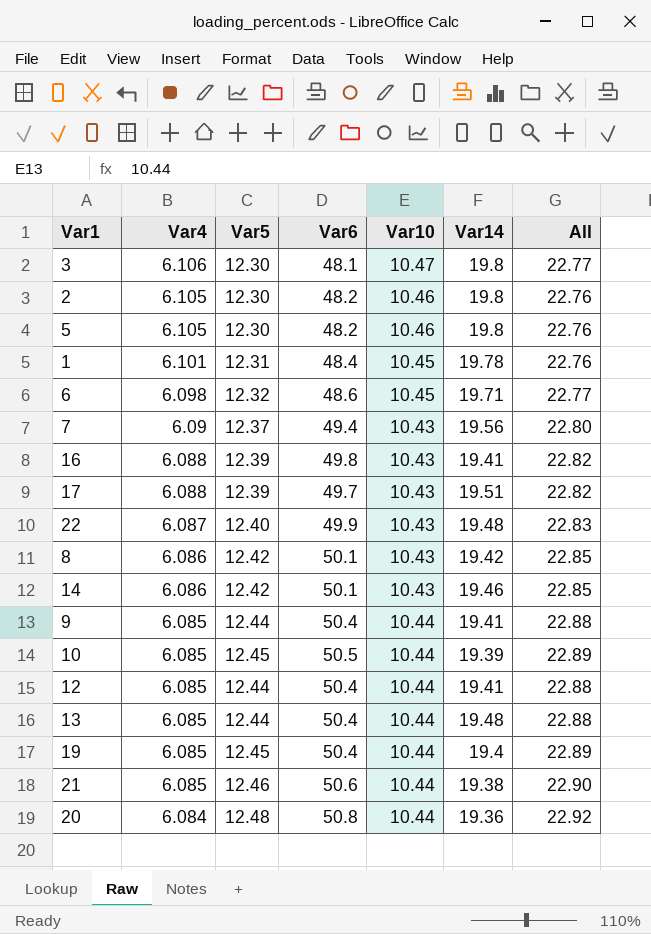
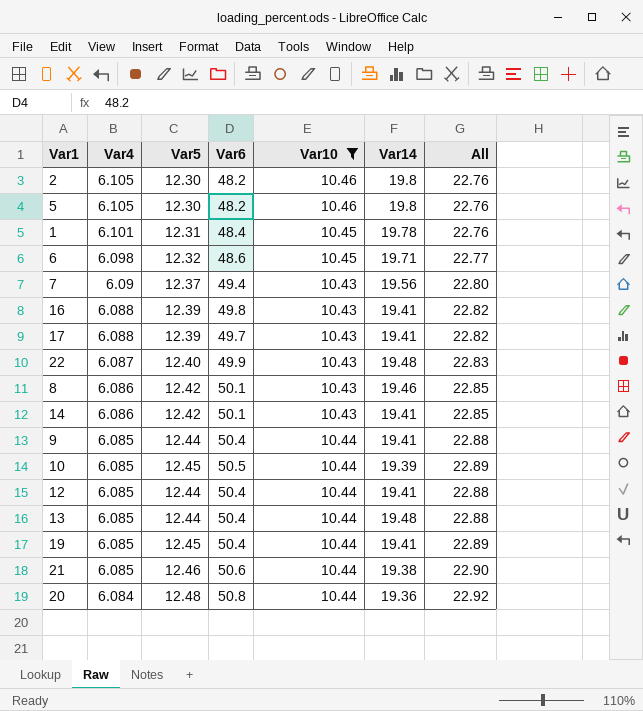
filter: none -> Var10 != 10.47
17 | Var14: 19.51 -> 19.41
8 | Var14: 19.42 -> 19.46
14 | Var14: 19.46 -> 19.41
19 | Var14: 19.4 -> 19.41

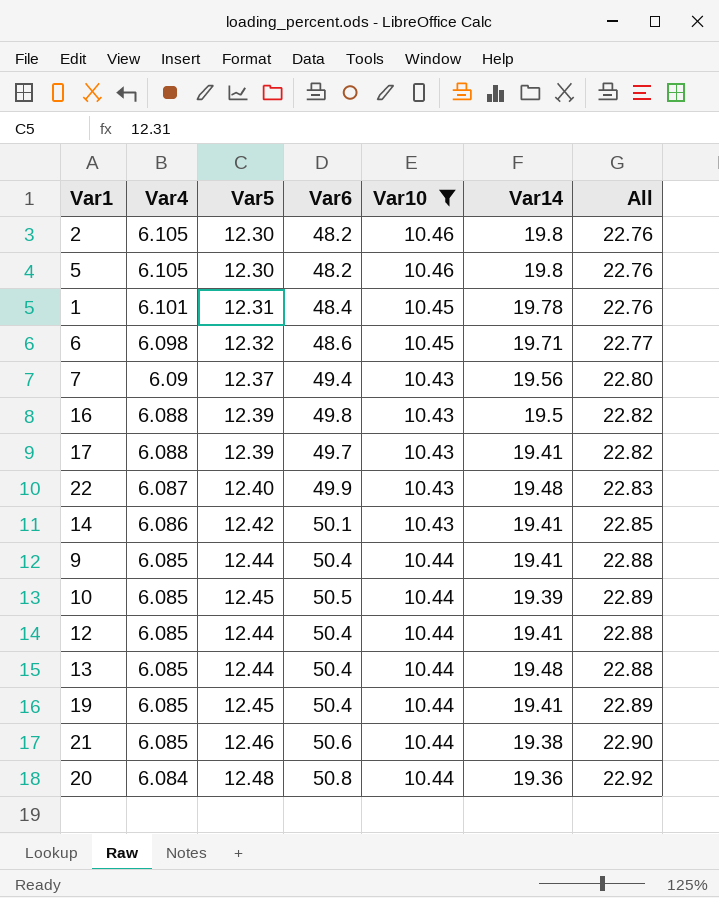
row 8: 6.086 | 12.42 | 50.1 | 10.43 | 19.46 | 22.85 -> none
16 | Var14: 19.41 -> 19.5

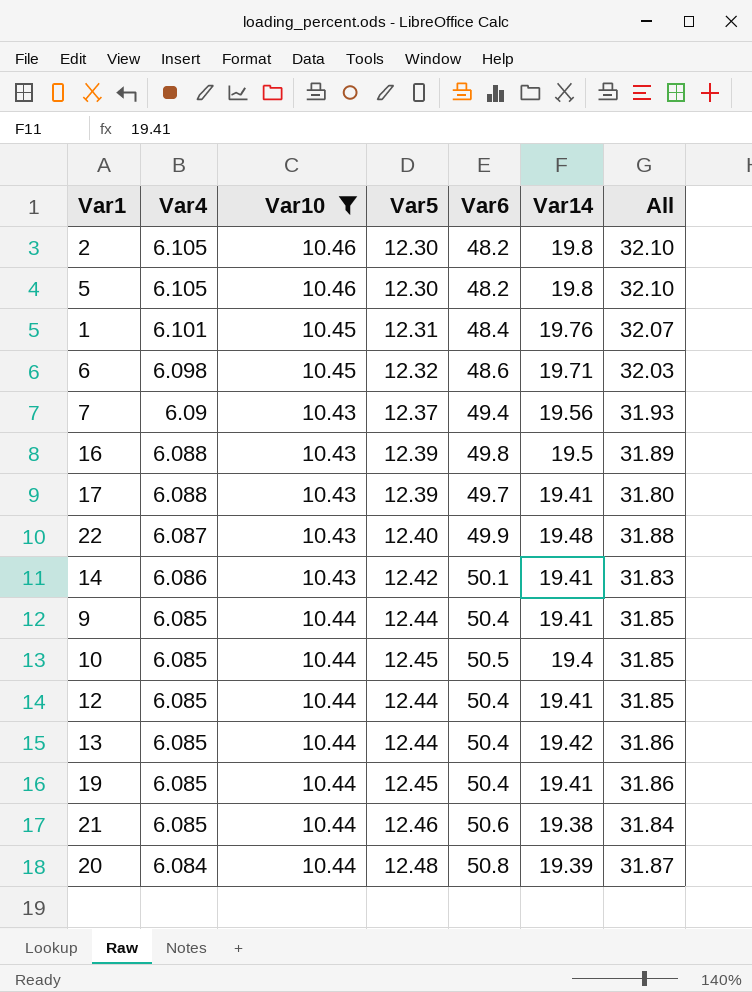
column Var10 | position: 5 -> 3
column All | formula: [Var5] + [Var10] -> [Var5] + [Var14]
1 | Var14: 19.78 -> 19.76
10 | Var14: 19.39 -> 19.4
13 | Var14: 19.48 -> 19.42
20 | Var14: 19.36 -> 19.39

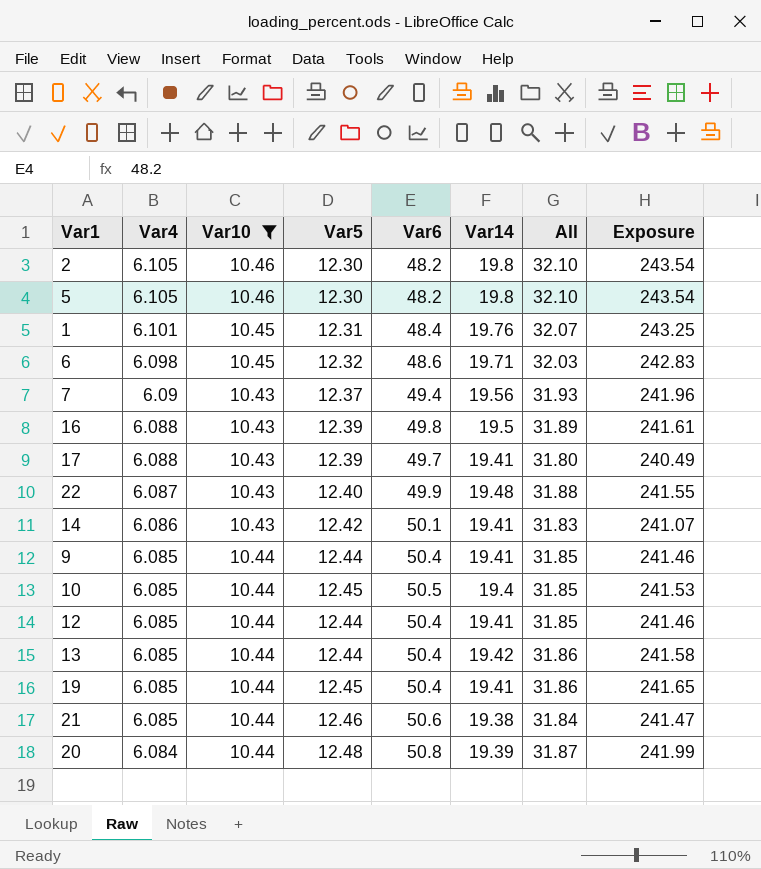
column Exposure | formula: none -> [Var5] * [Var14]

